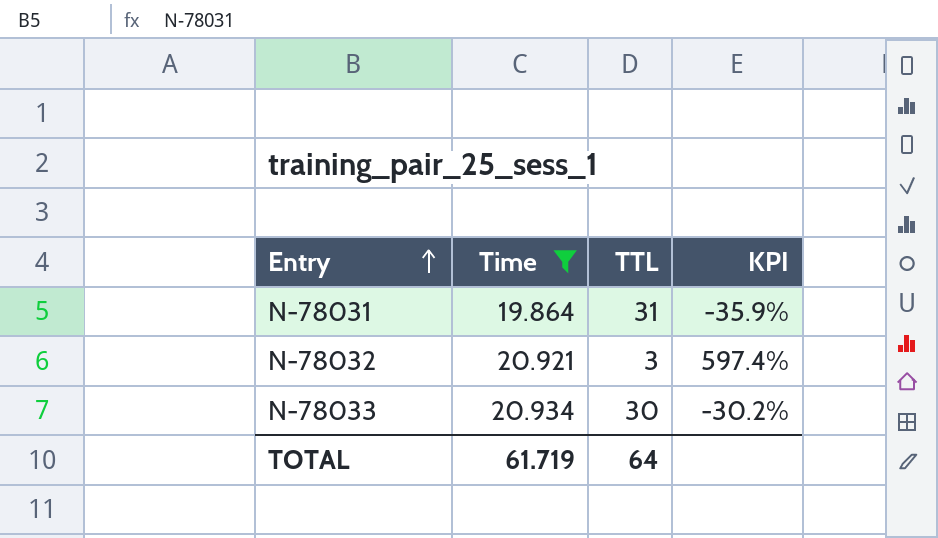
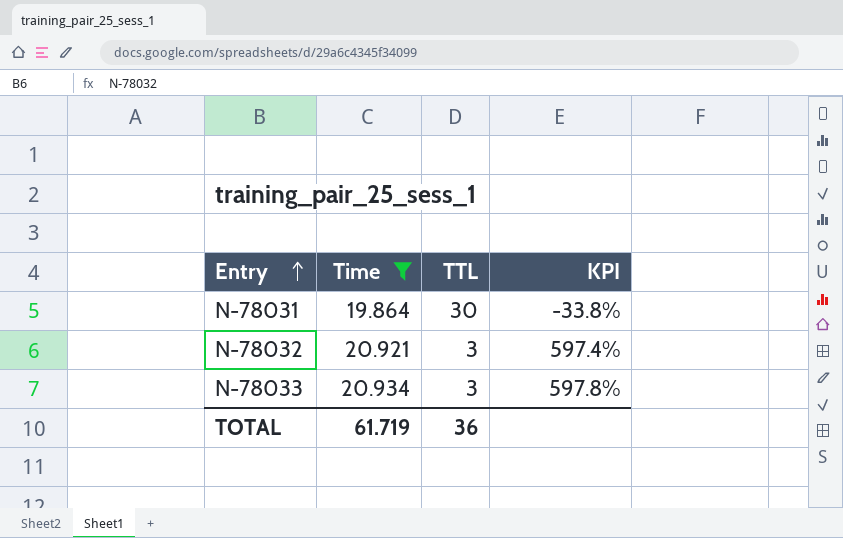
N-78031 | TTL: 31 -> 30
N-78031 | KPI: -35.9% -> -33.8%
N-78033 | TTL: 30 -> 3
N-78033 | KPI: -30.2% -> 597.8%
TOTAL | TTL: 64 -> 36

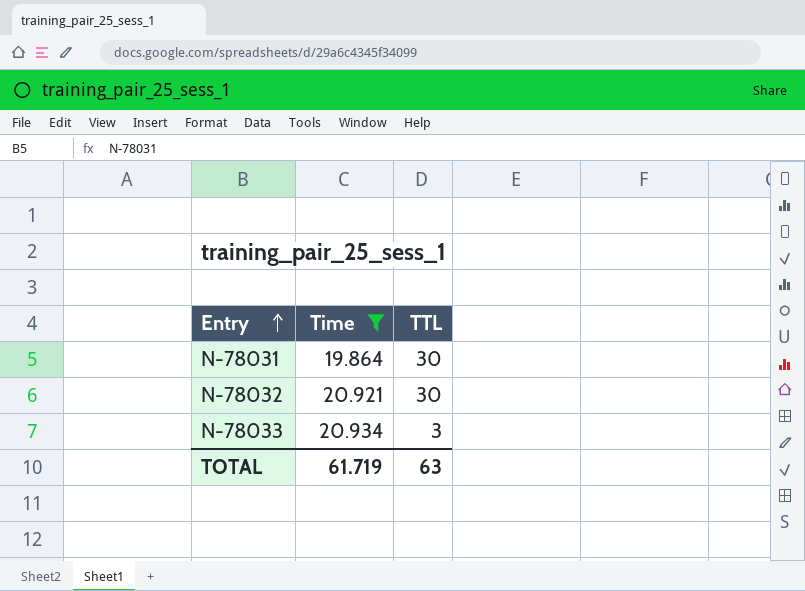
column KPI | formula: ([Time] - [TTL]) / [TTL] -> none
N-78032 | TTL: 3 -> 30
TOTAL | TTL: 36 -> 63

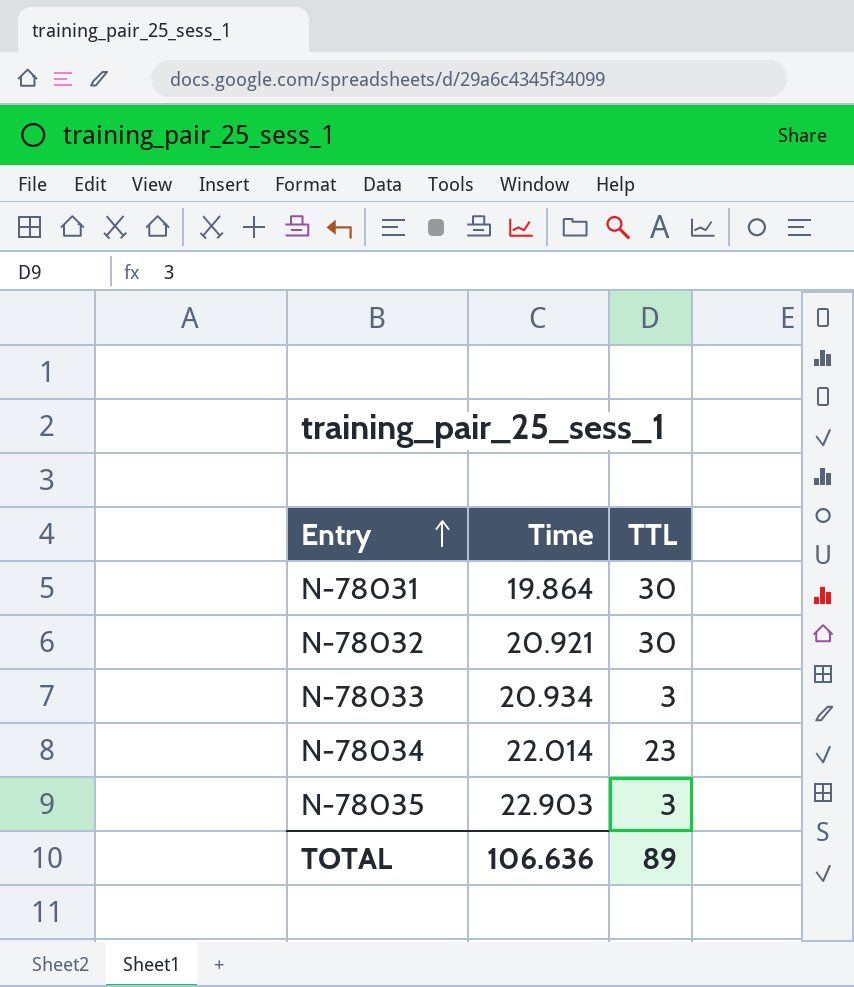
filter: Time <= 20.934 -> none
TOTAL | Time: 61.719 -> 106.636
TOTAL | TTL: 63 -> 89

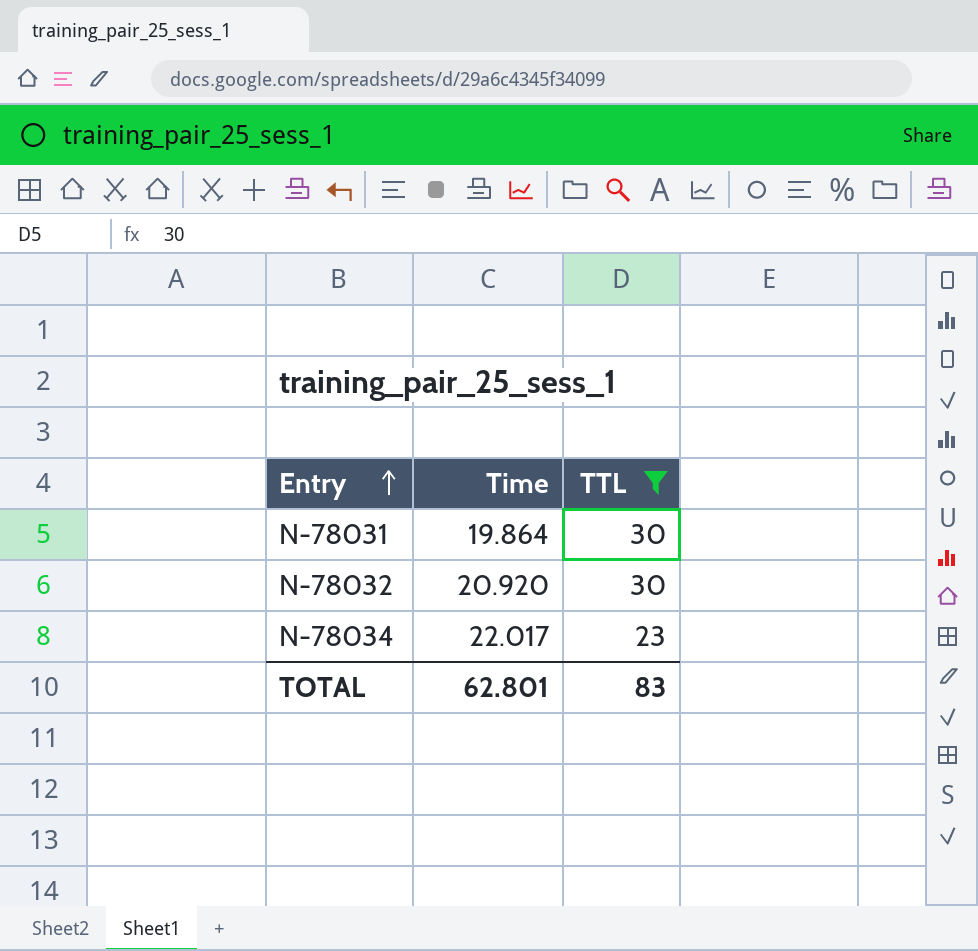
filter: none -> TTL != 3
N-78032 | Time: 20.921 -> 20.920
N-78034 | Time: 22.014 -> 22.017
TOTAL | Time: 106.636 -> 62.801
TOTAL | TTL: 89 -> 83

